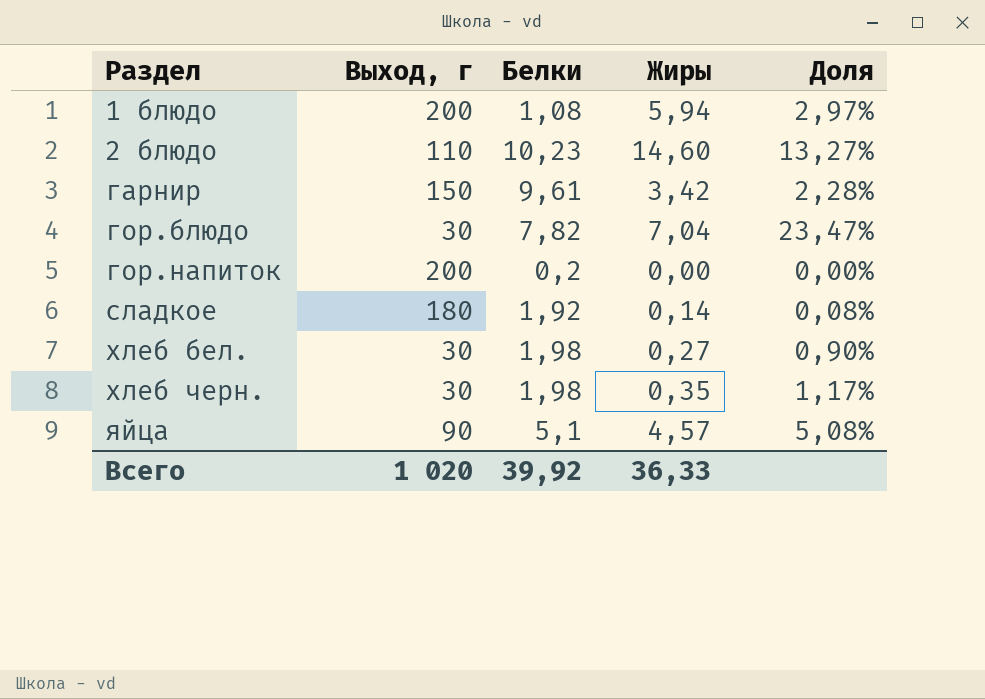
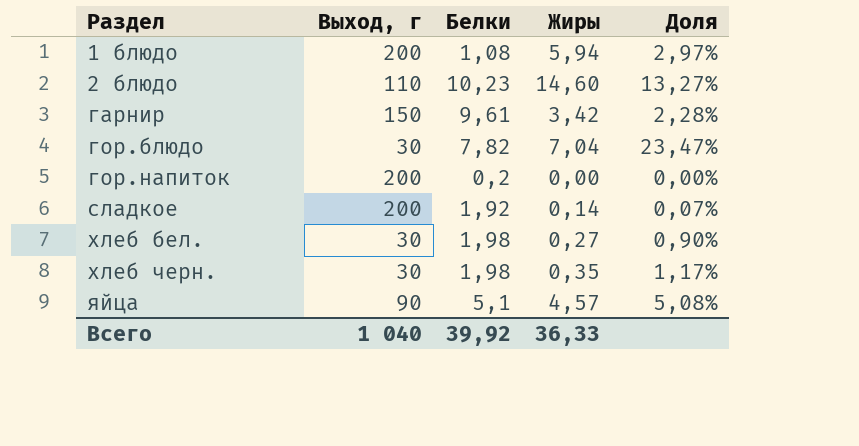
сладкое | Выход, г: 180 -> 200
сладкое | Доля: 0,08% -> 0,07%
Всего | Выход, г: 1 020 -> 1 040

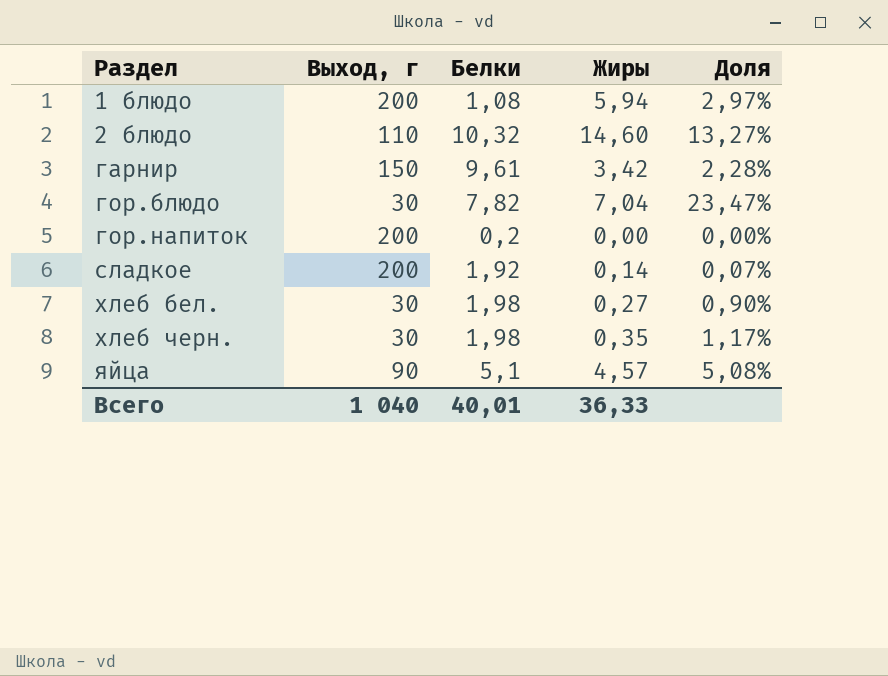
2 блюдо | Белки: 10,23 -> 10,32
Всего | Белки: 39,92 -> 40,01

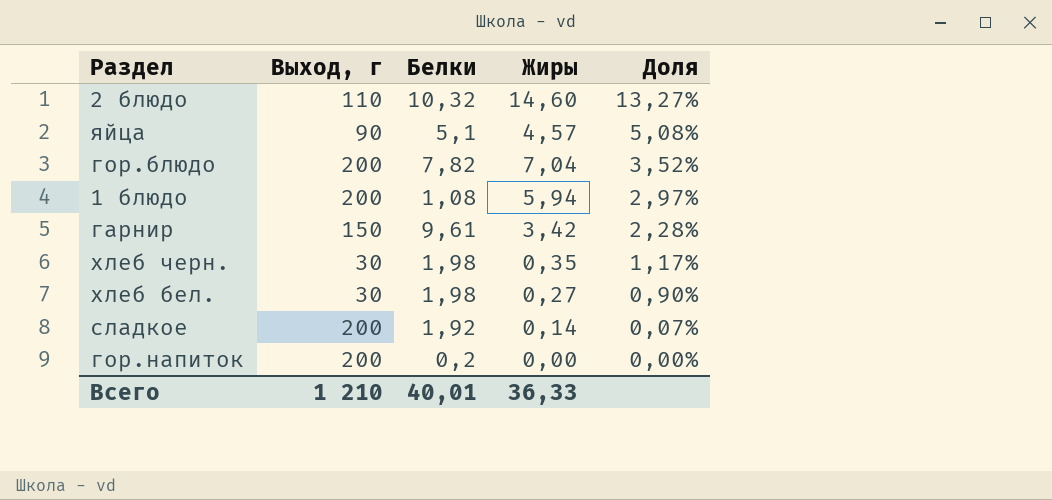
row order: Раздел ascending -> Доля descending
гор.блюдо | Выход, г: 30 -> 200
гор.блюдо | Доля: 23,47% -> 3,52%
Всего | Выход, г: 1 040 -> 1 210

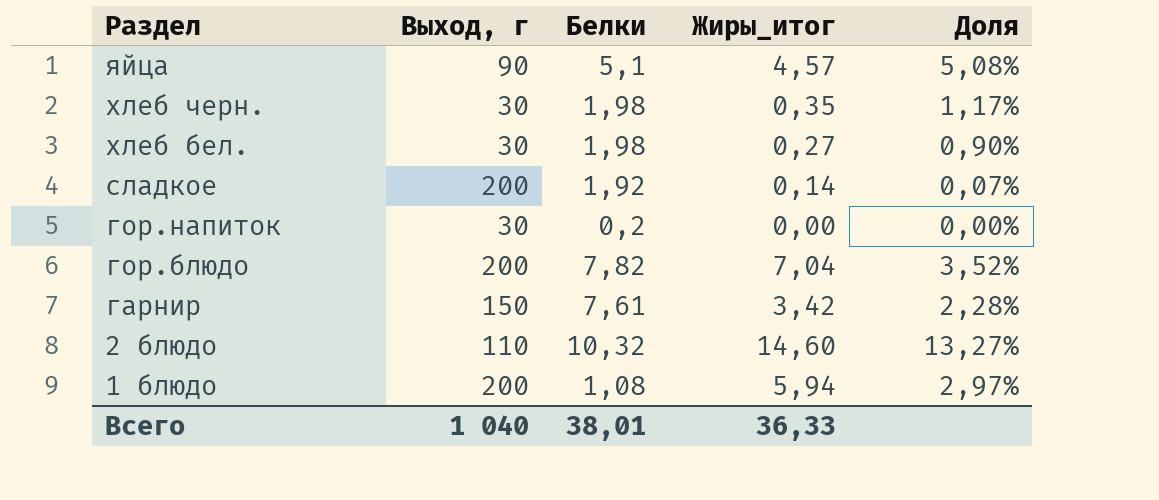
row order: Доля descending -> Раздел descending
column name: Жиры -> Жиры_итог
гор.напиток | Выход, г: 200 -> 30
гарнир | Белки: 9,61 -> 7,61
Всего | Выход, г: 1 210 -> 1 040
Всего | Белки: 40,01 -> 38,01

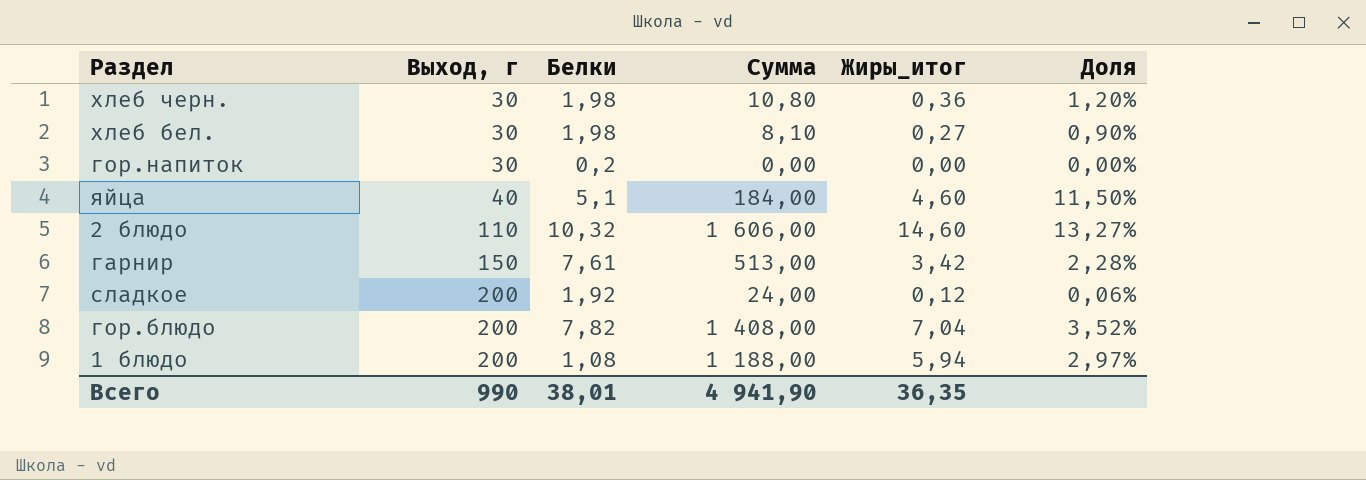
row order: Раздел descending -> Выход, г ascending
column Сумма | formula: none -> [Выход, г] * [Жиры_итог]
хлеб черн. | Жиры_итог: 0,35 -> 0,36
хлеб черн. | Доля: 1,17% -> 1,20%
яйца | Выход, г: 90 -> 40
яйца | Жиры_итог: 4,57 -> 4,60
яйца | Доля: 5,08% -> 11,50%
сладкое | Жиры_итог: 0,14 -> 0,12
сладкое | Доля: 0,07% -> 0,06%
Всего | Выход, г: 1 040 -> 990
Всего | Жиры_итог: 36,33 -> 36,35

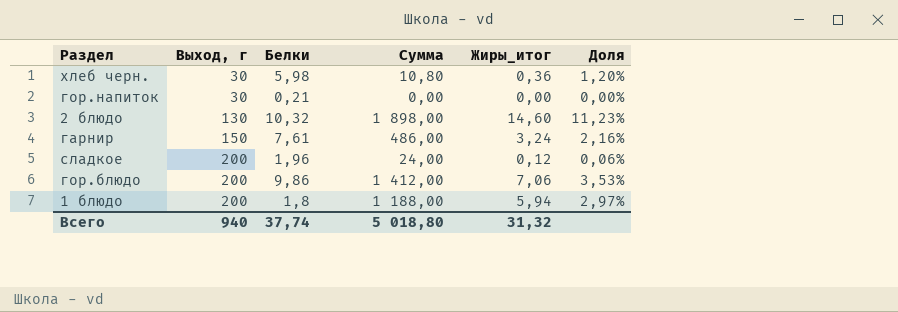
row хлеб бел.: 30 | 1,98 | 8,10 | 0,27 | 0,90% -> none
row яйца: 40 | 5,1 | 184,00 | 4,60 | 11,50% -> none
хлеб черн. | Белки: 1,98 -> 5,98
гор.напиток | Белки: 0,2 -> 0,21
2 блюдо | Выход, г: 110 -> 130
2 блюдо | Сумма: 1 606,00 -> 1 898,00
2 блюдо | Доля: 13,27% -> 11,23%
гарнир | Сумма: 513,00 -> 486,00
гарнир | Жиры_итог: 3,42 -> 3,24
гарнир | Доля: 2,28% -> 2,16%
сладкое | Белки: 1,92 -> 1,96
гор.блюдо | Белки: 7,82 -> 9,86
гор.блюдо | Сумма: 1 408,00 -> 1 412,00
гор.блюдо | Жиры_итог: 7,04 -> 7,06
гор.блюдо | Доля: 3,52% -> 3,53%
1 блюдо | Белки: 1,08 -> 1,8
Всего | Выход, г: 990 -> 940
Всего | Белки: 38,01 -> 37,74
Всего | Сумма: 4 941,90 -> 5 018,80
Всего | Жиры_итог: 36,35 -> 31,32

